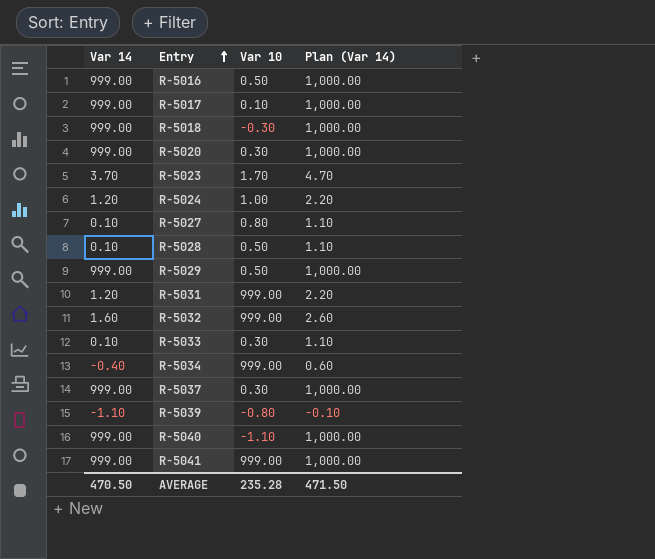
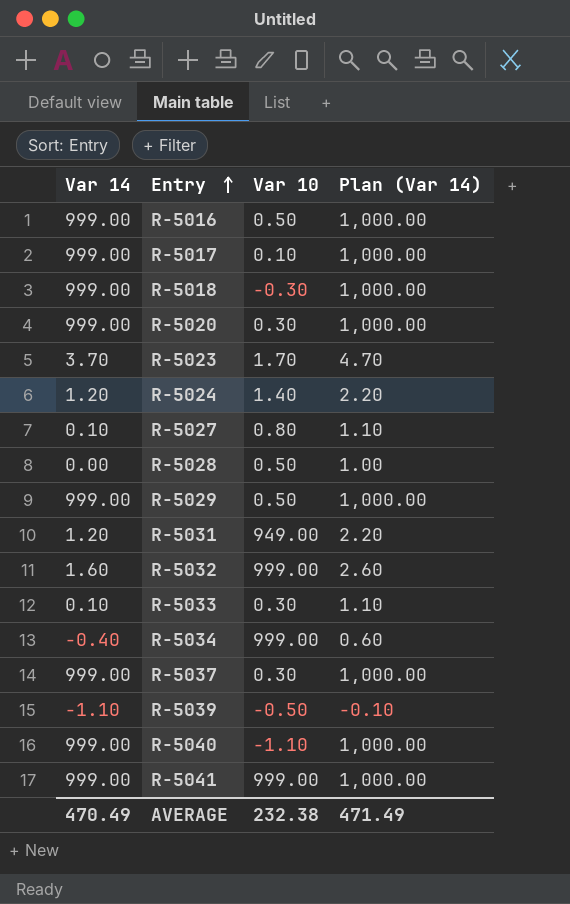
R-5024 | Var 10: 1.00 -> 1.40
R-5028 | Var 14: 0.10 -> 0.00
R-5028 | Plan (Var 14): 1.10 -> 1.00
R-5031 | Var 10: 999.00 -> 949.00
R-5039 | Var 10: -0.80 -> -0.50
AVERAGE | Var 14: 470.50 -> 470.49
AVERAGE | Var 10: 235.28 -> 232.38
AVERAGE | Plan (Var 14): 471.50 -> 471.49

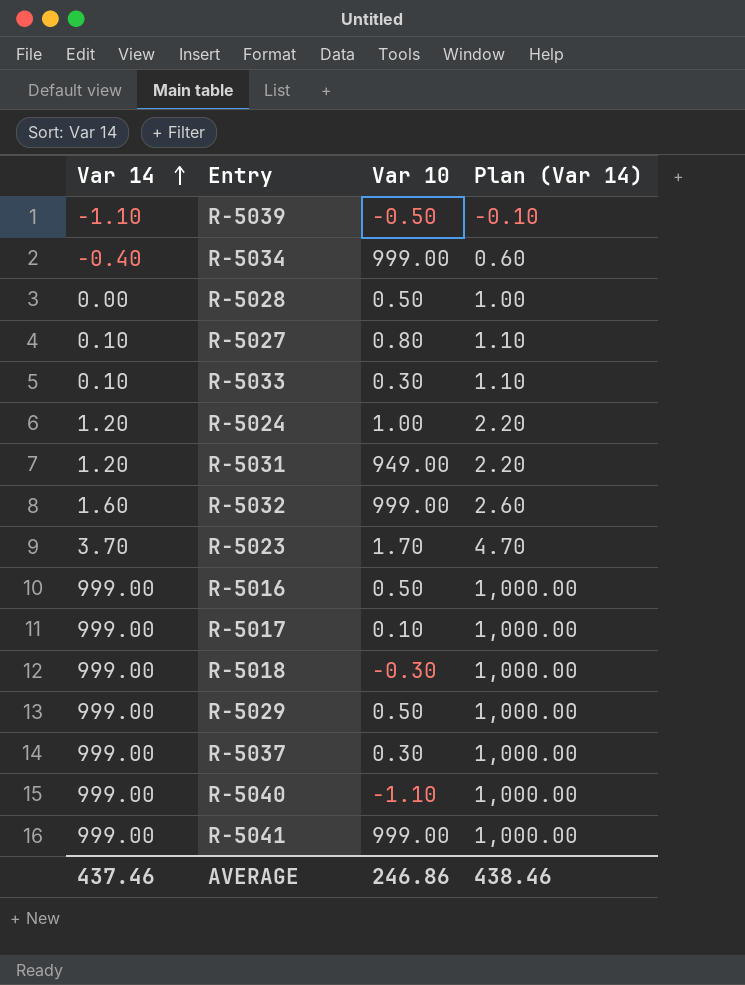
row order: Entry ascending -> Var 14 ascending
row R-5020: 999.00 | 0.30 | 1,000.00 -> none
R-5024 | Var 10: 1.40 -> 1.00
AVERAGE | Var 14: 470.49 -> 437.46
AVERAGE | Var 10: 232.38 -> 246.86
AVERAGE | Plan (Var 14): 471.49 -> 438.46

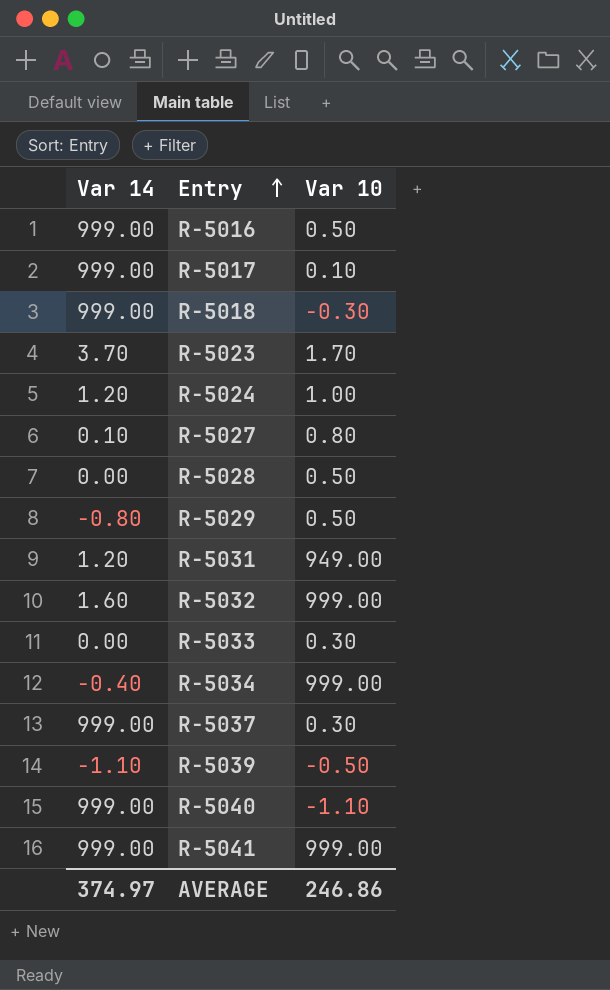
row order: Var 14 ascending -> Entry ascending
column Plan (Var 14) | formula: [Var 14] + 1 -> none
R-5029 | Var 14: 999.00 -> -0.80
R-5033 | Var 14: 0.10 -> 0.00
AVERAGE | Var 14: 437.46 -> 374.97

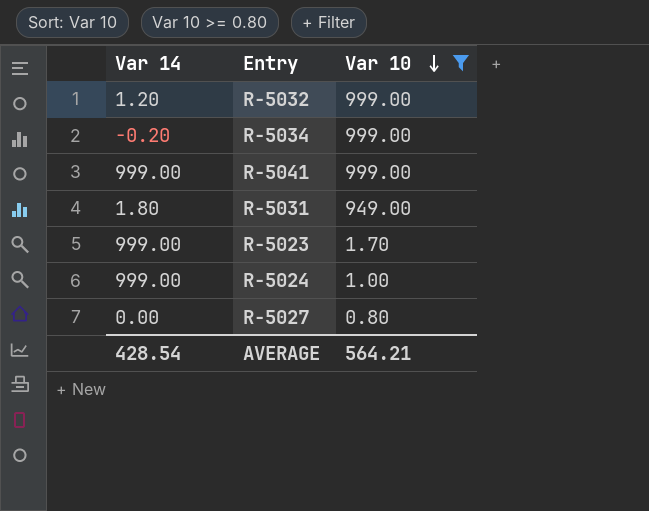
filter: none -> Var 10 >= 0.80
row order: Entry ascending -> Var 10 descending
R-5032 | Var 14: 1.60 -> 1.20
R-5034 | Var 14: -0.40 -> -0.20
R-5031 | Var 14: 1.20 -> 1.80
R-5023 | Var 14: 3.70 -> 999.00
R-5024 | Var 14: 1.20 -> 999.00
R-5027 | Var 14: 0.10 -> 0.00
AVERAGE | Var 14: 374.97 -> 428.54
AVERAGE | Var 10: 246.86 -> 564.21

